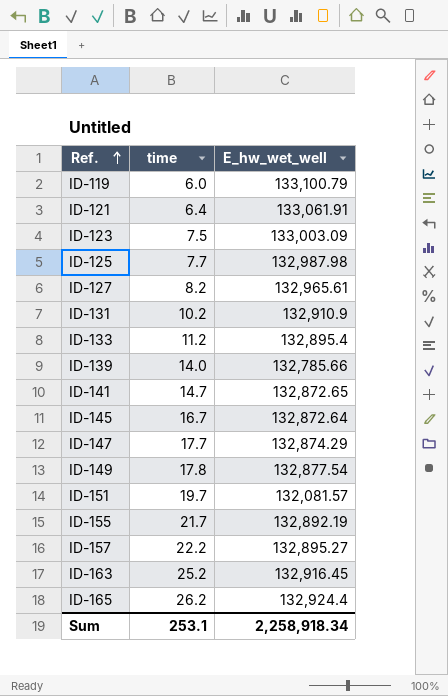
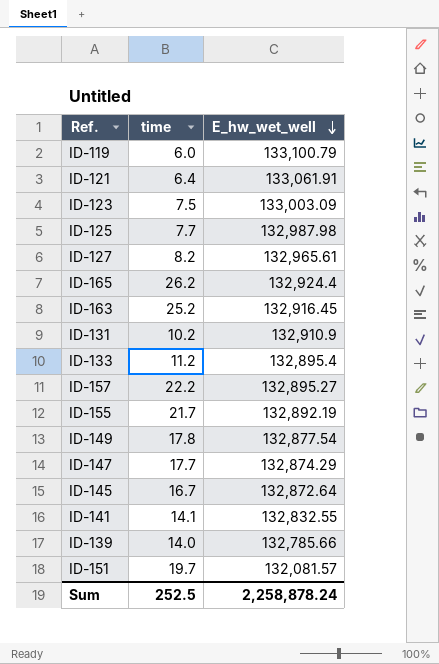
row order: Ref. ascending -> E_hw_wet_well descending
ID-141 | time: 14.7 -> 14.1
ID-141 | E_hw_wet_well: 132,872.65 -> 132,832.55
Sum | time: 253.1 -> 252.5
Sum | E_hw_wet_well: 2,258,918.34 -> 2,258,878.24

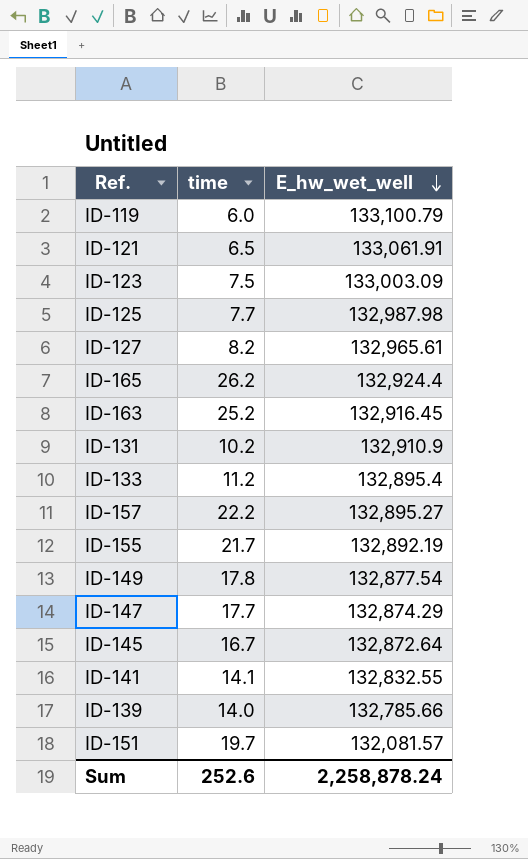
ID-121 | time: 6.4 -> 6.5
Sum | time: 252.5 -> 252.6

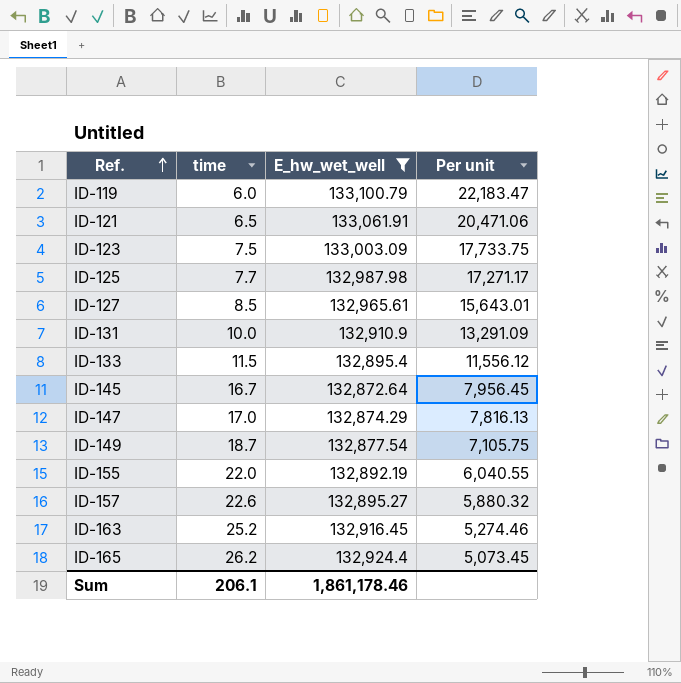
filter: none -> E_hw_wet_well >= 132,872.64
row order: E_hw_wet_well descending -> Ref. ascending
column Per unit | formula: none -> [E_hw_wet_well] / [time]
ID-127 | time: 8.2 -> 8.5
ID-131 | time: 10.2 -> 10.0
ID-133 | time: 11.2 -> 11.5
ID-147 | time: 17.7 -> 17.0
ID-149 | time: 17.8 -> 18.7
ID-155 | time: 21.7 -> 22.0
ID-157 | time: 22.2 -> 22.6
Sum | time: 252.6 -> 206.1
Sum | E_hw_wet_well: 2,258,878.24 -> 1,861,178.46

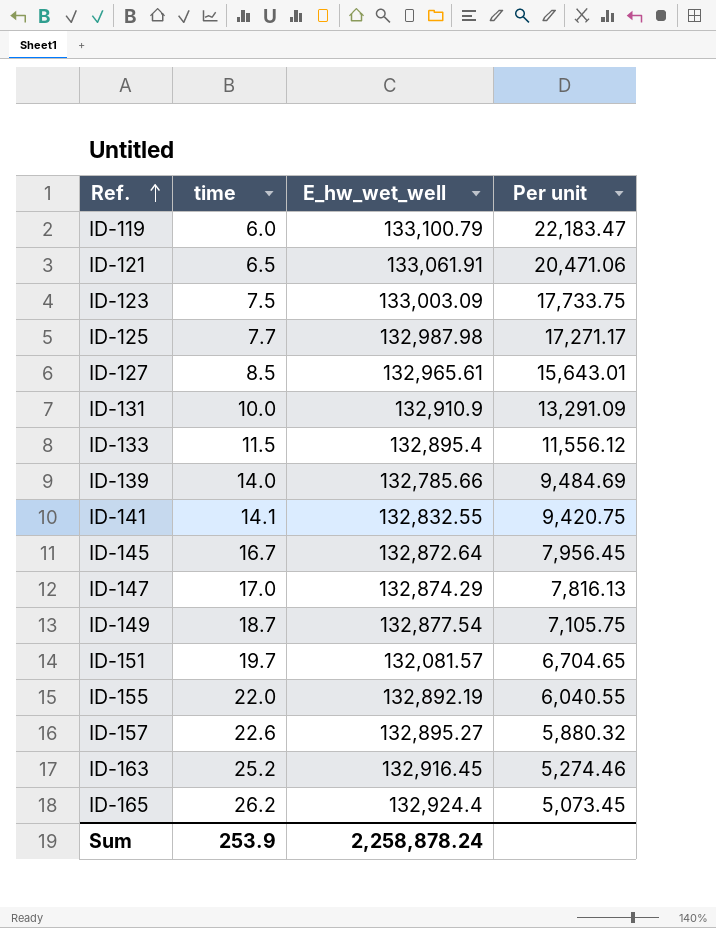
filter: E_hw_wet_well >= 132,872.64 -> none
Sum | time: 206.1 -> 253.9
Sum | E_hw_wet_well: 1,861,178.46 -> 2,258,878.24

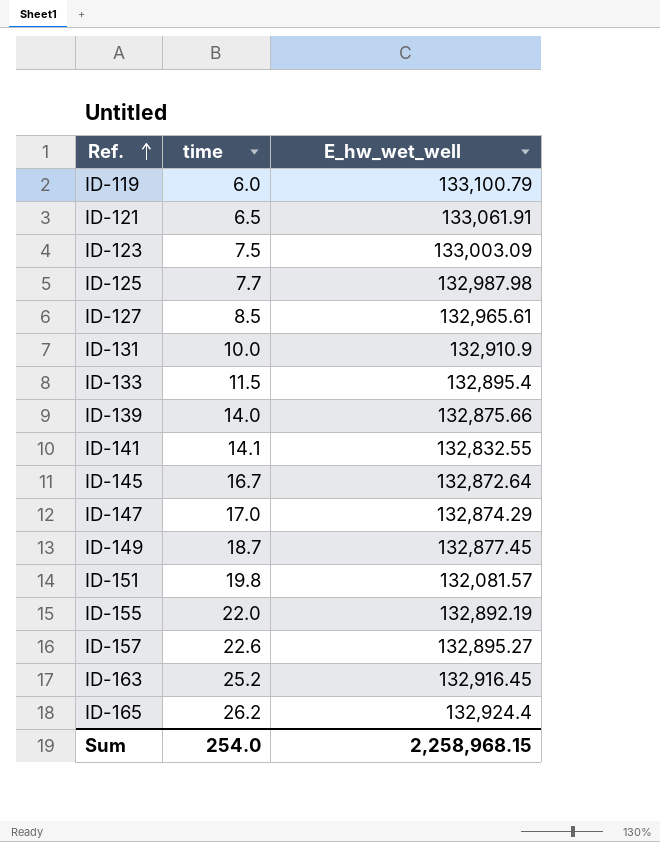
column Per unit | formula: [E_hw_wet_well] / [time] -> none
ID-139 | E_hw_wet_well: 132,785.66 -> 132,875.66
ID-149 | E_hw_wet_well: 132,877.54 -> 132,877.45
ID-151 | time: 19.7 -> 19.8
Sum | time: 253.9 -> 254.0
Sum | E_hw_wet_well: 2,258,878.24 -> 2,258,968.15

